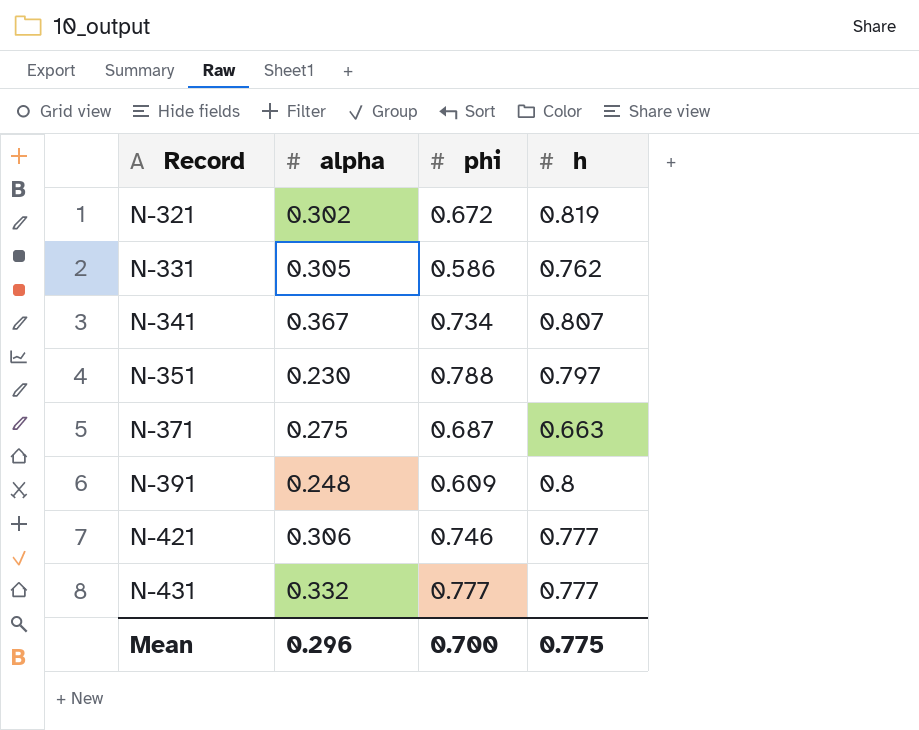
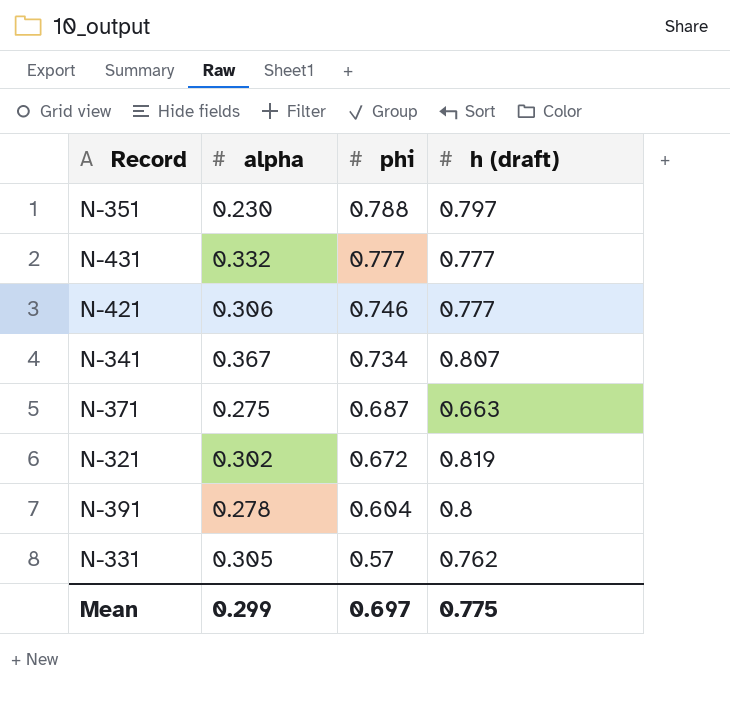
row order: Record ascending -> phi descending
column name: h -> h (draft)
N-391 | alpha: 0.248 -> 0.278
N-391 | phi: 0.609 -> 0.604
N-331 | phi: 0.586 -> 0.57
Mean | alpha: 0.296 -> 0.299
Mean | phi: 0.700 -> 0.697

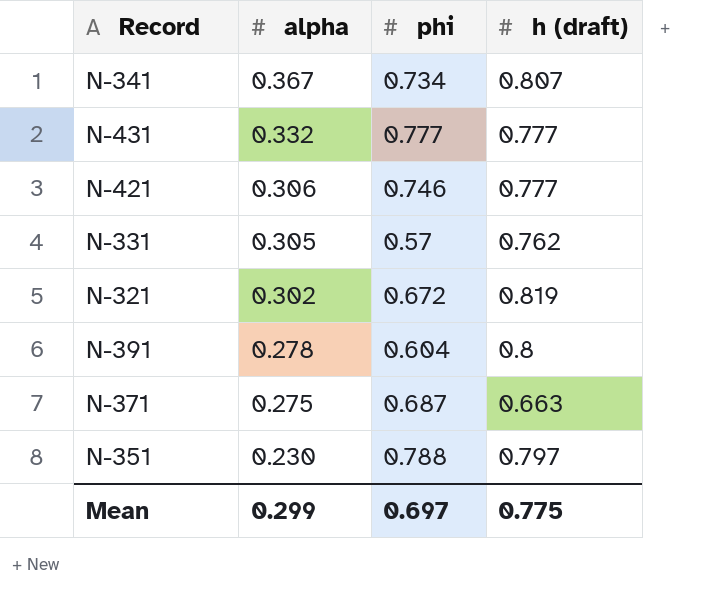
row order: phi descending -> alpha descending

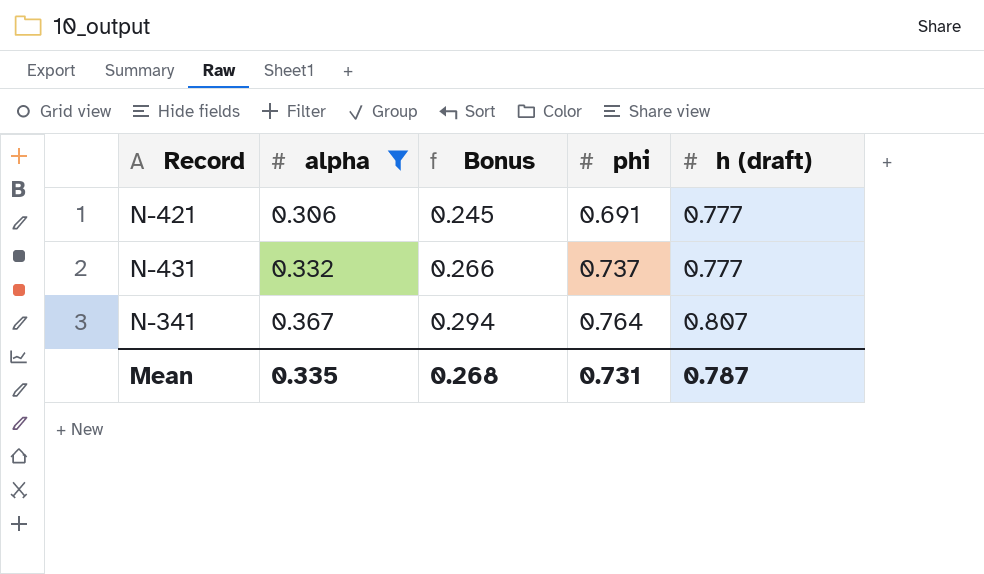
filter: none -> alpha >= 0.306
row order: alpha descending -> alpha ascending
column Bonus | formula: none -> [alpha] * 0.8
N-421 | phi: 0.746 -> 0.691
N-431 | phi: 0.777 -> 0.737
N-341 | phi: 0.734 -> 0.764
Mean | alpha: 0.299 -> 0.335
Mean | phi: 0.697 -> 0.731
Mean | h (draft): 0.775 -> 0.787

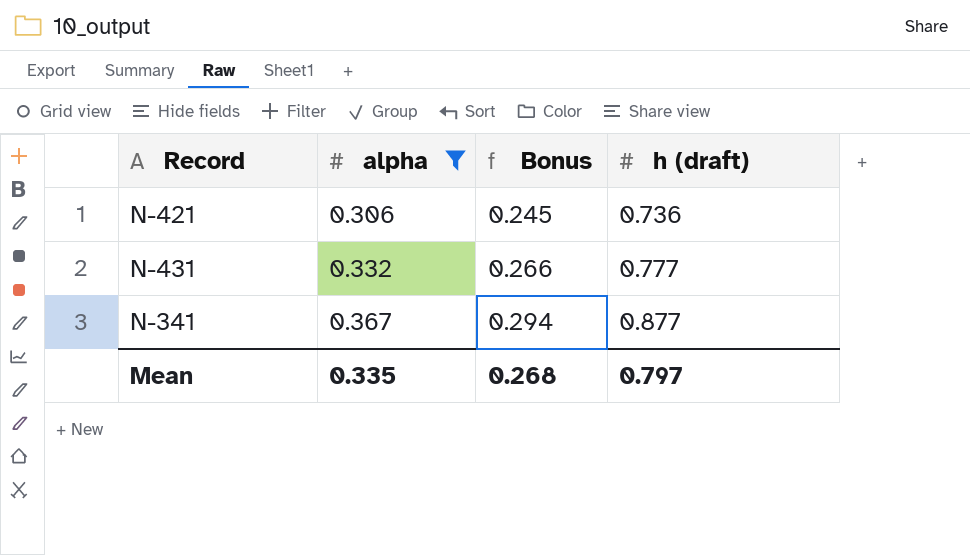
column phi | position: 4 -> none
N-421 | h (draft): 0.777 -> 0.736
N-341 | h (draft): 0.807 -> 0.877
Mean | h (draft): 0.787 -> 0.797

